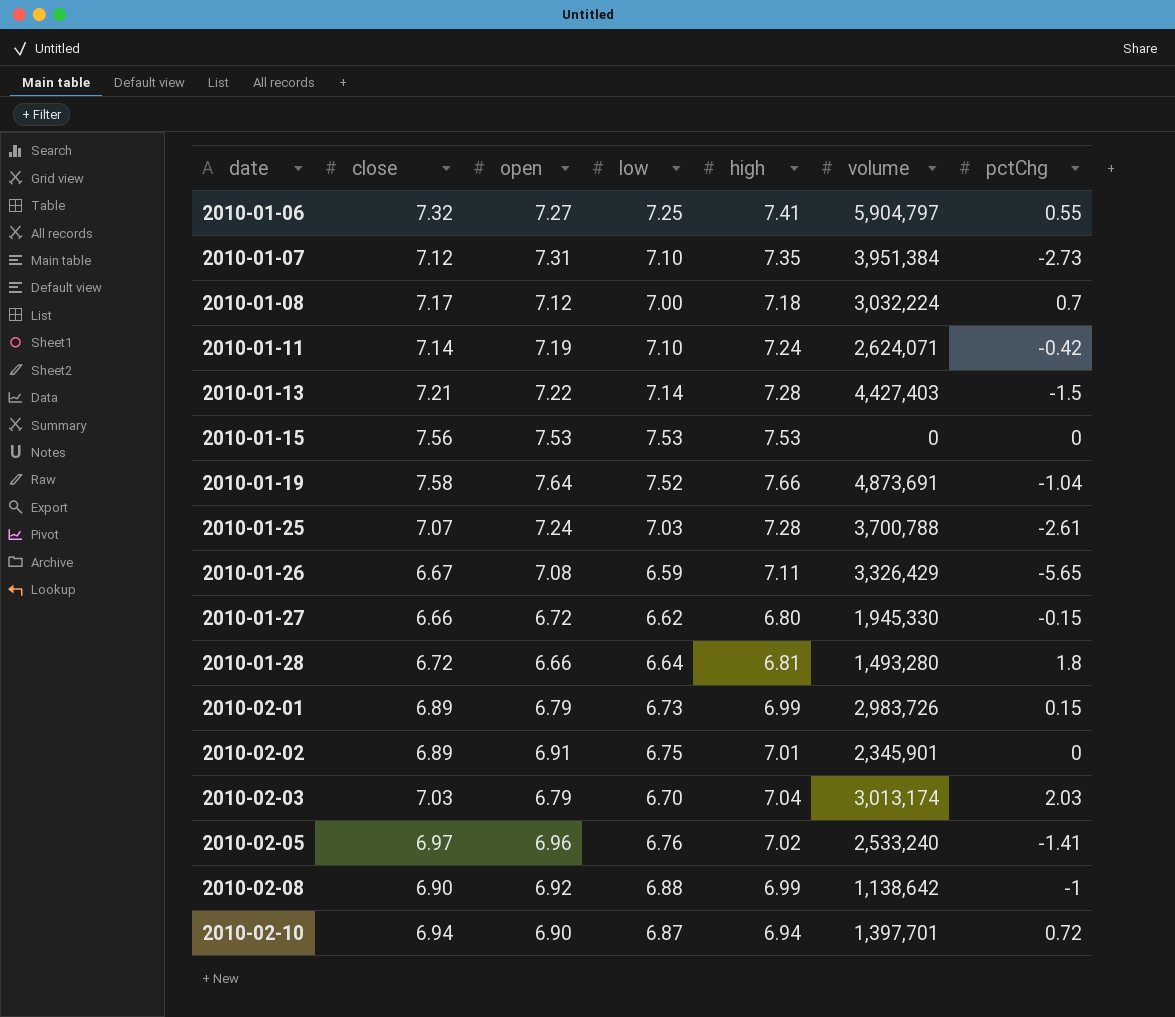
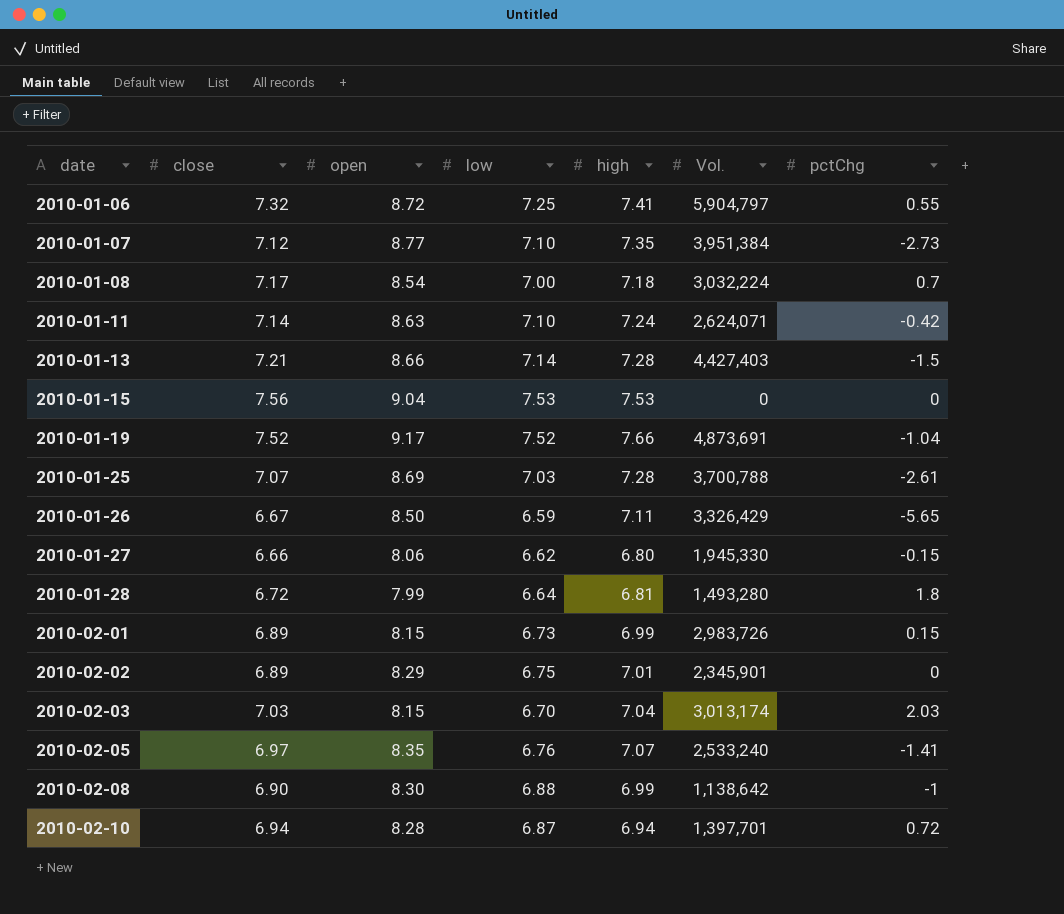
column name: volume -> Vol.
2010-01-06 | open: 7.27 -> 8.72
2010-01-07 | open: 7.31 -> 8.77
2010-01-08 | open: 7.12 -> 8.54
2010-01-11 | open: 7.19 -> 8.63
2010-01-13 | open: 7.22 -> 8.66
2010-01-15 | open: 7.53 -> 9.04
2010-01-19 | close: 7.58 -> 7.52
2010-01-19 | open: 7.64 -> 9.17
2010-01-25 | open: 7.24 -> 8.69
2010-01-26 | open: 7.08 -> 8.50
2010-01-27 | open: 6.72 -> 8.06
2010-01-28 | open: 6.66 -> 7.99
2010-02-01 | open: 6.79 -> 8.15
2010-02-02 | open: 6.91 -> 8.29
2010-02-03 | open: 6.79 -> 8.15
2010-02-05 | open: 6.96 -> 8.35
2010-02-05 | high: 7.02 -> 7.07
2010-02-08 | open: 6.92 -> 8.30
2010-02-10 | open: 6.90 -> 8.28

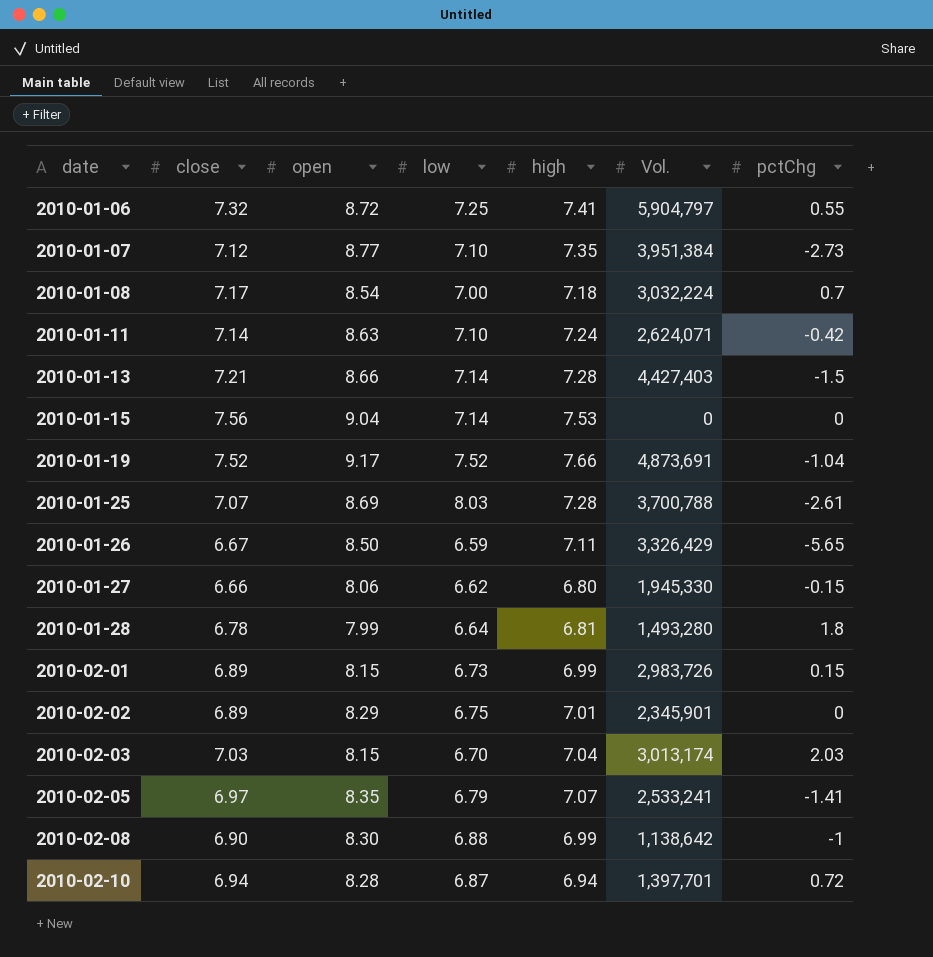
2010-01-15 | low: 7.53 -> 7.14
2010-01-25 | low: 7.03 -> 8.03
2010-01-28 | close: 6.72 -> 6.78
2010-02-05 | low: 6.76 -> 6.79
2010-02-05 | Vol.: 2,533,240 -> 2,533,241

